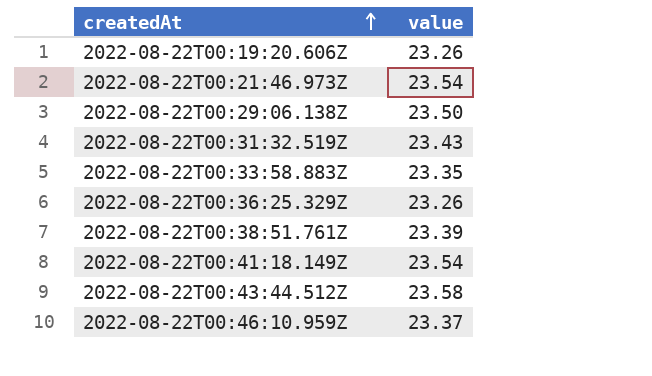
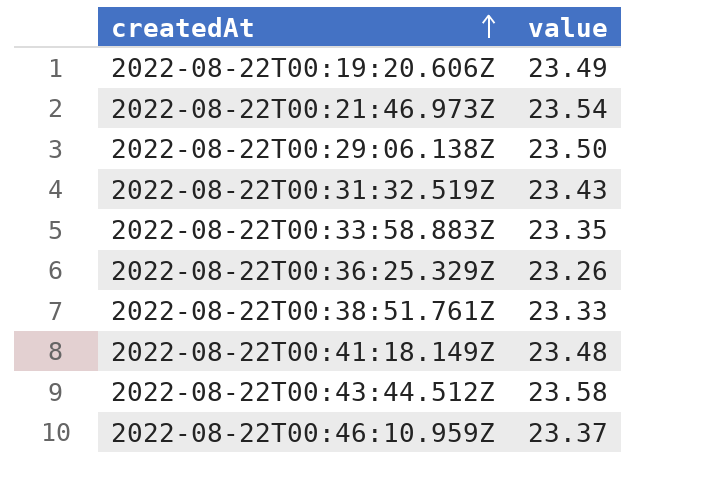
2022-08-22T00:19:20.606Z | value: 23.26 -> 23.49
2022-08-22T00:38:51.761Z | value: 23.39 -> 23.33
2022-08-22T00:41:18.149Z | value: 23.54 -> 23.48

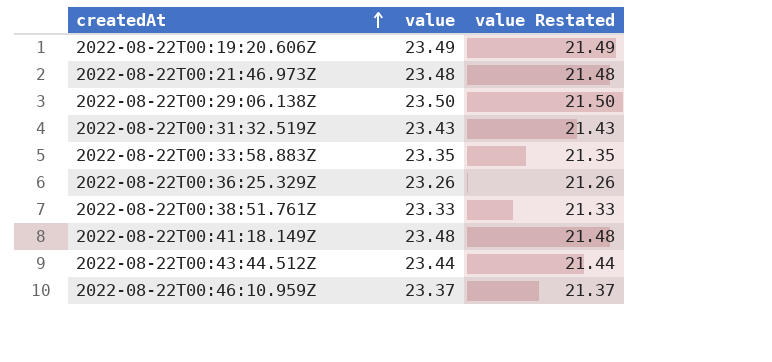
column value Restated | formula: none -> [value] - 2
2022-08-22T00:21:46.973Z | value: 23.54 -> 23.48
2022-08-22T00:43:44.512Z | value: 23.58 -> 23.44

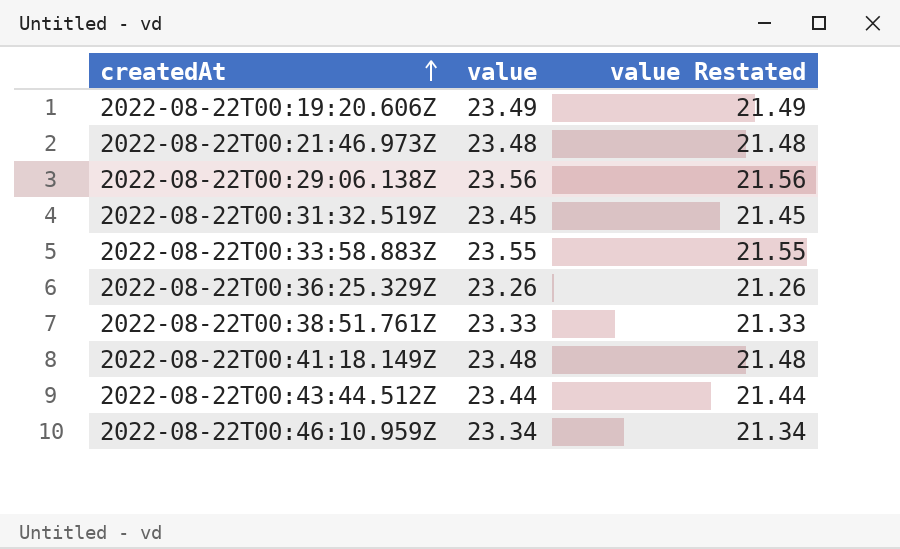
2022-08-22T00:29:06.138Z | value: 23.50 -> 23.56
2022-08-22T00:29:06.138Z | value Restated: 21.50 -> 21.56
2022-08-22T00:31:32.519Z | value: 23.43 -> 23.45
2022-08-22T00:31:32.519Z | value Restated: 21.43 -> 21.45
2022-08-22T00:33:58.883Z | value: 23.35 -> 23.55
2022-08-22T00:33:58.883Z | value Restated: 21.35 -> 21.55
2022-08-22T00:46:10.959Z | value: 23.37 -> 23.34
2022-08-22T00:46:10.959Z | value Restated: 21.37 -> 21.34

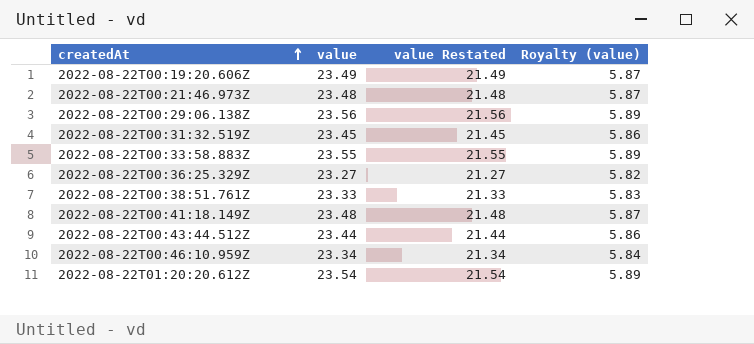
column Royalty (value) | formula: none -> [value] * 0.25
2022-08-22T00:36:25.329Z | value: 23.26 -> 23.27
2022-08-22T00:36:25.329Z | value Restated: 21.26 -> 21.27
row 2022-08-22T01:20:20.612Z: none -> 23.54 | 21.54 | 5.89

